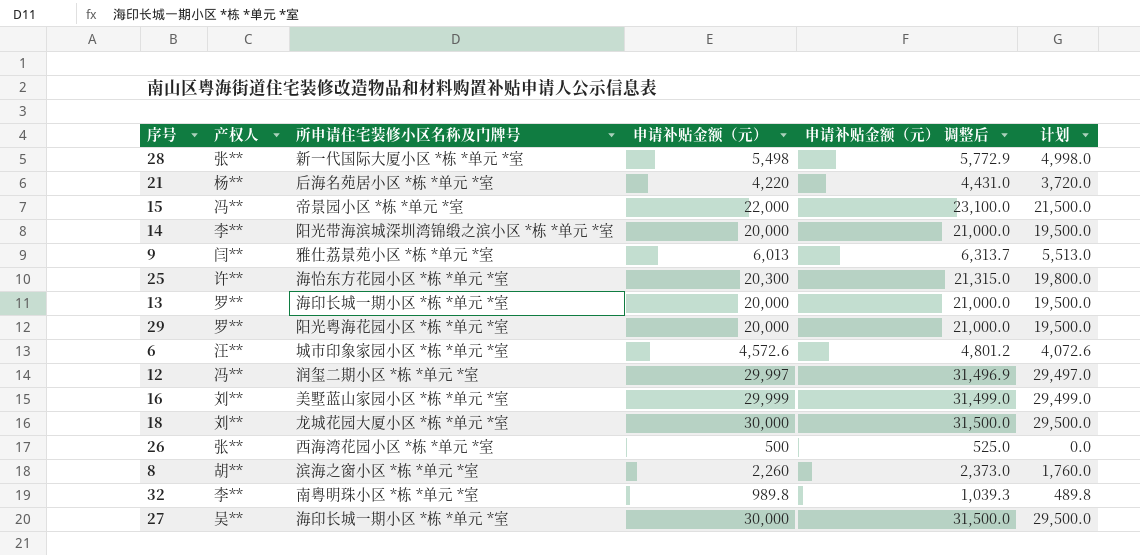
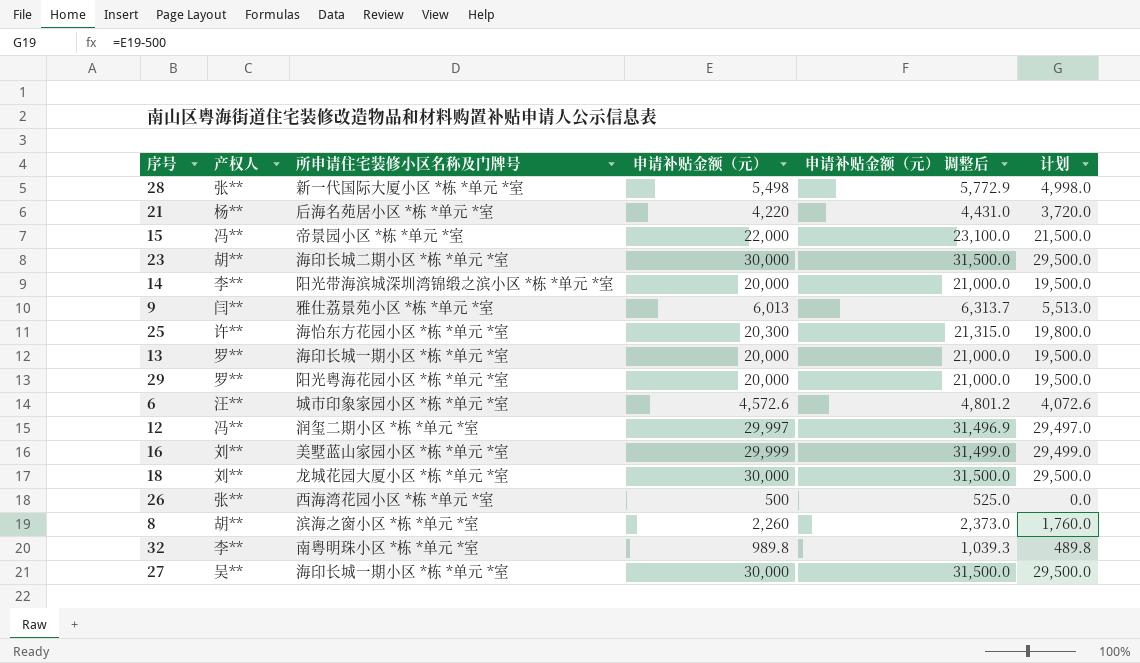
row 23: none -> 胡** | 海印长城二期小区 *栋 *单元 *室 | 30,000 | 31,500.0 | 29,500.0

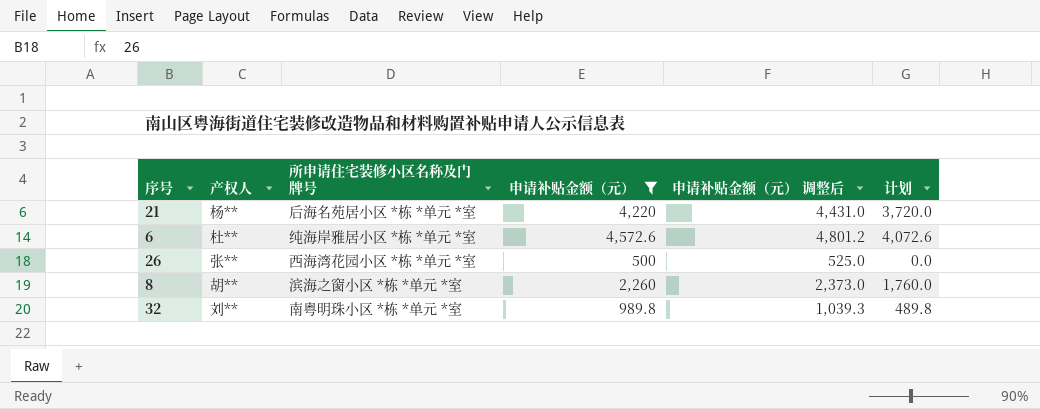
filter: none -> 申请补贴金额（元） <= 4,572.6
6 | 产权人: 汪** -> 杜**
6 | 所申请住宅装修小区名称及门牌号: 城市印象家园小区 *栋 *单元 *室 -> 纯海岸雅居小区 *栋 *单元 *室
32 | 产权人: 李** -> 刘**

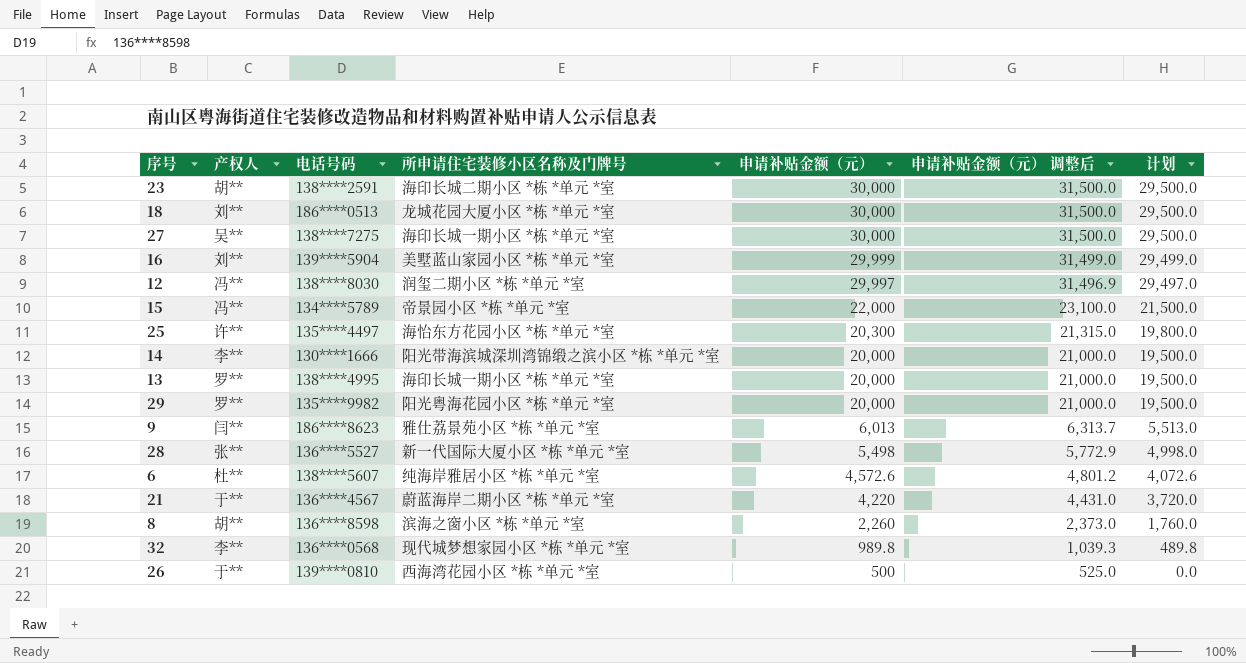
filter: 申请补贴金额（元） <= 4,572.6 -> none
row order: none -> 申请补贴金额（元） descending
column 电话号码 | position: none -> 3
21 | 产权人: 杨** -> 于**
21 | 所申请住宅装修小区名称及门牌号: 后海名苑居小区 *栋 *单元 *室 -> 蔚蓝海岸二期小区 *栋 *单元 *室
32 | 产权人: 刘** -> 李**
32 | 所申请住宅装修小区名称及门牌号: 南粤明珠小区 *栋 *单元 *室 -> 现代城梦想家园小区 *栋 *单元 *室
26 | 产权人: 张** -> 于**

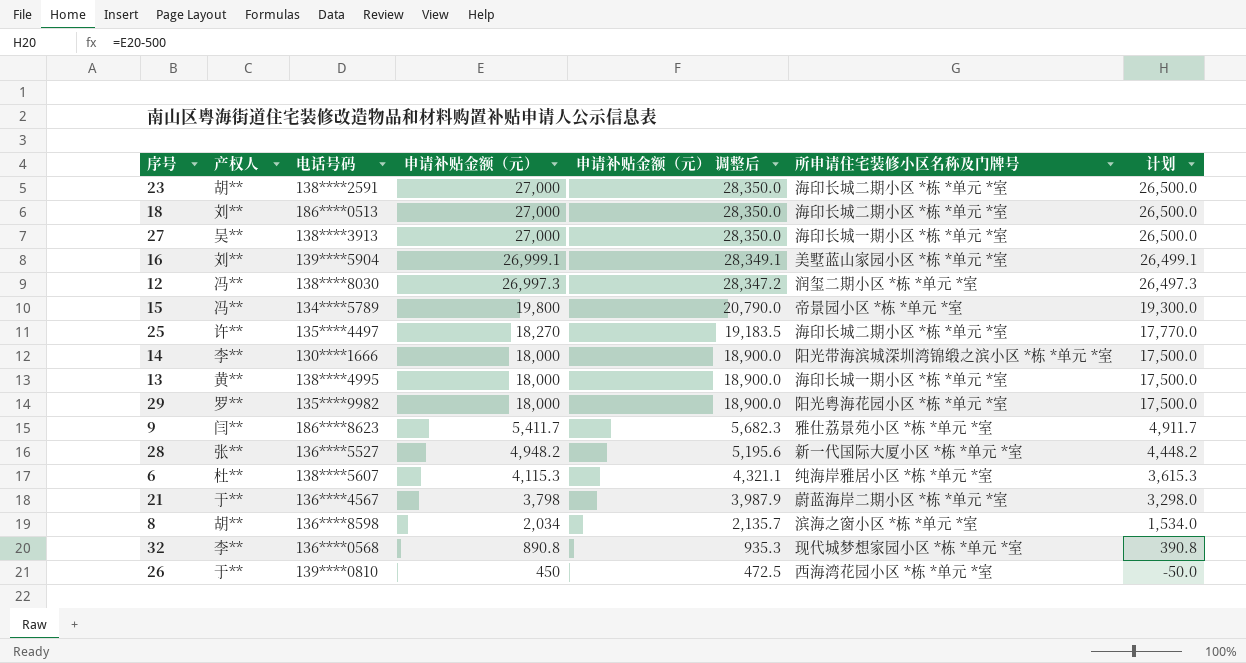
column 所申请住宅装修小区名称及门牌号 | position: 4 -> 6
23 | 申请补贴金额（元）: 30,000 -> 27,000
23 | 申请补贴金额（元） 调整后: 31,500.0 -> 28,350.0
23 | 计划: 29,500.0 -> 26,500.0
18 | 申请补贴金额（元）: 30,000 -> 27,000
18 | 申请补贴金额（元） 调整后: 31,500.0 -> 28,350.0
18 | 所申请住宅装修小区名称及门牌号: 龙城花园大厦小区 *栋 *单元 *室 -> 海印长城二期小区 *栋 *单元 *室
18 | 计划: 29,500.0 -> 26,500.0
27 | 电话号码: 138****7275 -> 138****3913
27 | 申请补贴金额（元）: 30,000 -> 27,000
27 | 申请补贴金额（元） 调整后: 31,500.0 -> 28,350.0
27 | 计划: 29,500.0 -> 26,500.0
16 | 申请补贴金额（元）: 29,999 -> 26,999.1
16 | 申请补贴金额（元） 调整后: 31,499.0 -> 28,349.1
16 | 计划: 29,499.0 -> 26,499.1
12 | 申请补贴金额（元）: 29,997 -> 26,997.3
12 | 申请补贴金额（元） 调整后: 31,496.9 -> 28,347.2
12 | 计划: 29,497.0 -> 26,497.3
15 | 申请补贴金额（元）: 22,000 -> 19,800
15 | 申请补贴金额（元） 调整后: 23,100.0 -> 20,790.0
15 | 计划: 21,500.0 -> 19,300.0
25 | 申请补贴金额（元）: 20,300 -> 18,270
25 | 申请补贴金额（元） 调整后: 21,315.0 -> 19,183.5
25 | 所申请住宅装修小区名称及门牌号: 海怡东方花园小区 *栋 *单元 *室 -> 海印长城二期小区 *栋 *单元 *室
25 | 计划: 19,800.0 -> 17,770.0
14 | 申请补贴金额（元）: 20,000 -> 18,000
14 | 申请补贴金额（元） 调整后: 21,000.0 -> 18,900.0
14 | 计划: 19,500.0 -> 17,500.0
13 | 产权人: 罗** -> 黄**
13 | 申请补贴金额（元）: 20,000 -> 18,000
13 | 申请补贴金额（元） 调整后: 21,000.0 -> 18,900.0
13 | 计划: 19,500.0 -> 17,500.0
29 | 申请补贴金额（元）: 20,000 -> 18,000
29 | 申请补贴金额（元） 调整后: 21,000.0 -> 18,900.0
29 | 计划: 19,500.0 -> 17,500.0
9 | 申请补贴金额（元）: 6,013 -> 5,411.7
9 | 申请补贴金额（元） 调整后: 6,313.7 -> 5,682.3
9 | 计划: 5,513.0 -> 4,911.7
28 | 申请补贴金额（元）: 5,498 -> 4,948.2
28 | 申请补贴金额（元） 调整后: 5,772.9 -> 5,195.6
28 | 计划: 4,998.0 -> 4,448.2
6 | 申请补贴金额（元）: 4,572.6 -> 4,115.3
6 | 申请补贴金额（元） 调整后: 4,801.2 -> 4,321.1
6 | 计划: 4,072.6 -> 3,615.3
21 | 申请补贴金额（元）: 4,220 -> 3,798
21 | 申请补贴金额（元） 调整后: 4,431.0 -> 3,987.9
21 | 计划: 3,720.0 -> 3,298.0
8 | 申请补贴金额（元）: 2,260 -> 2,034
8 | 申请补贴金额（元） 调整后: 2,373.0 -> 2,135.7
8 | 计划: 1,760.0 -> 1,534.0
32 | 申请补贴金额（元）: 989.8 -> 890.8
32 | 申请补贴金额（元） 调整后: 1,039.3 -> 935.3
32 | 计划: 489.8 -> 390.8
26 | 申请补贴金额（元）: 500 -> 450
26 | 申请补贴金额（元） 调整后: 525.0 -> 472.5
26 | 计划: 0.0 -> -50.0

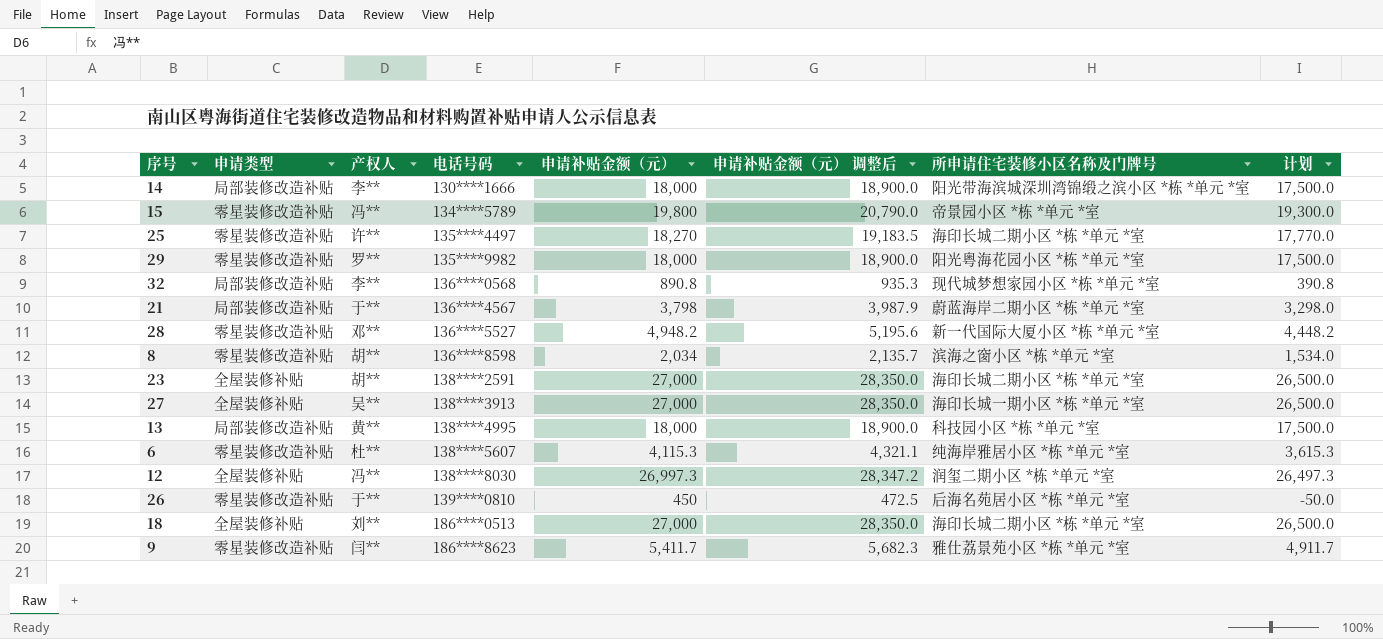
row order: 申请补贴金额（元） descending -> 电话号码 ascending
column 申请类型 | position: none -> 2
row 16: 刘** | 139****5904 | 26,999.1 | 28,349.1 | 美墅蓝山家园小区 *栋 *单元 *室 | 26,499.1 -> none
28 | 产权人: 张** -> 邓**
13 | 所申请住宅装修小区名称及门牌号: 海印长城一期小区 *栋 *单元 *室 -> 科技园小区 *栋 *单元 *室
26 | 所申请住宅装修小区名称及门牌号: 西海湾花园小区 *栋 *单元 *室 -> 后海名苑居小区 *栋 *单元 *室

